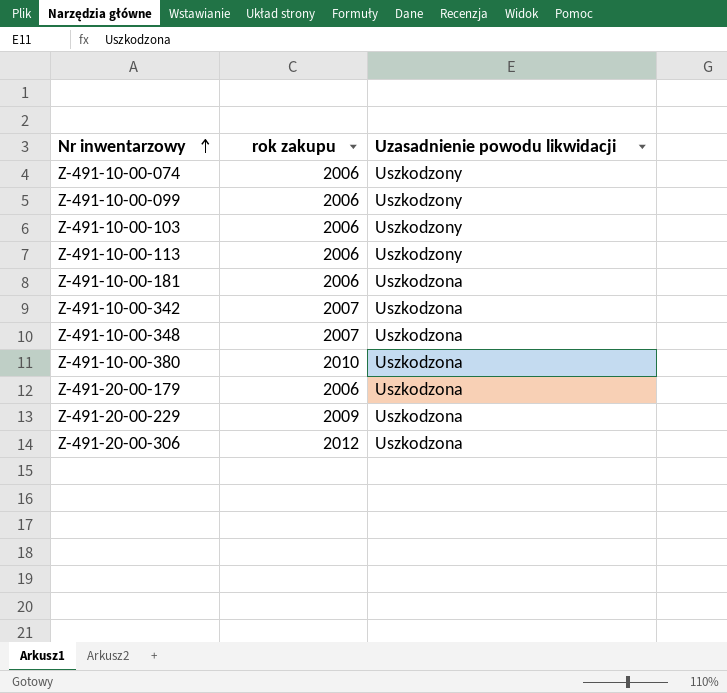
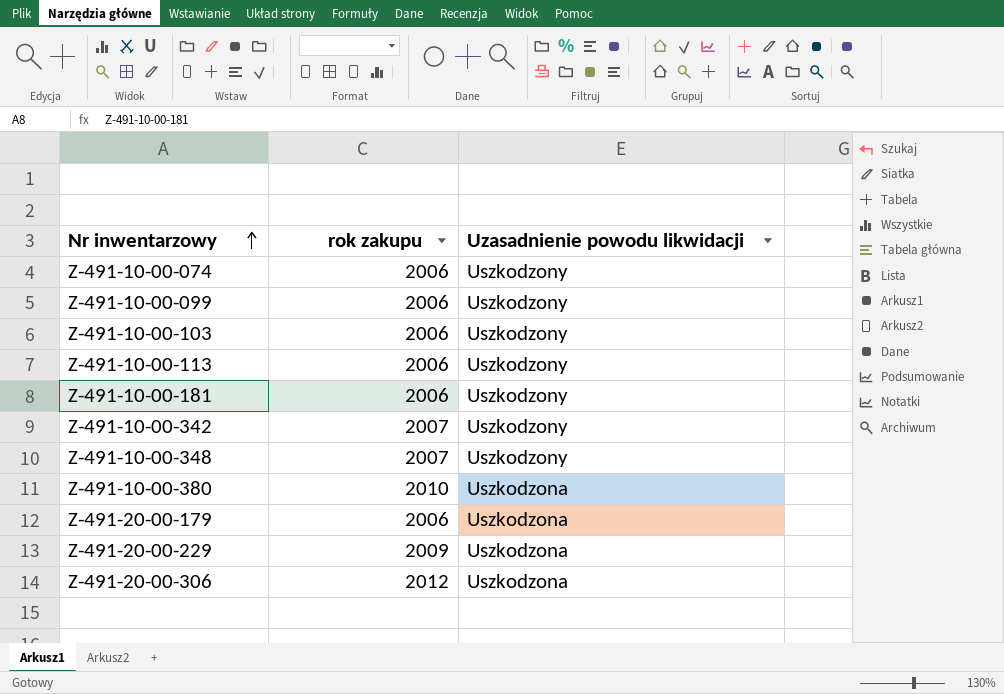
Z-491-10-00-181 | Uzasadnienie powodu likwidacji: Uszkodzona -> Uszkodzony
Z-491-10-00-342 | Uzasadnienie powodu likwidacji: Uszkodzona -> Uszkodzony
Z-491-10-00-348 | Uzasadnienie powodu likwidacji: Uszkodzona -> Uszkodzony

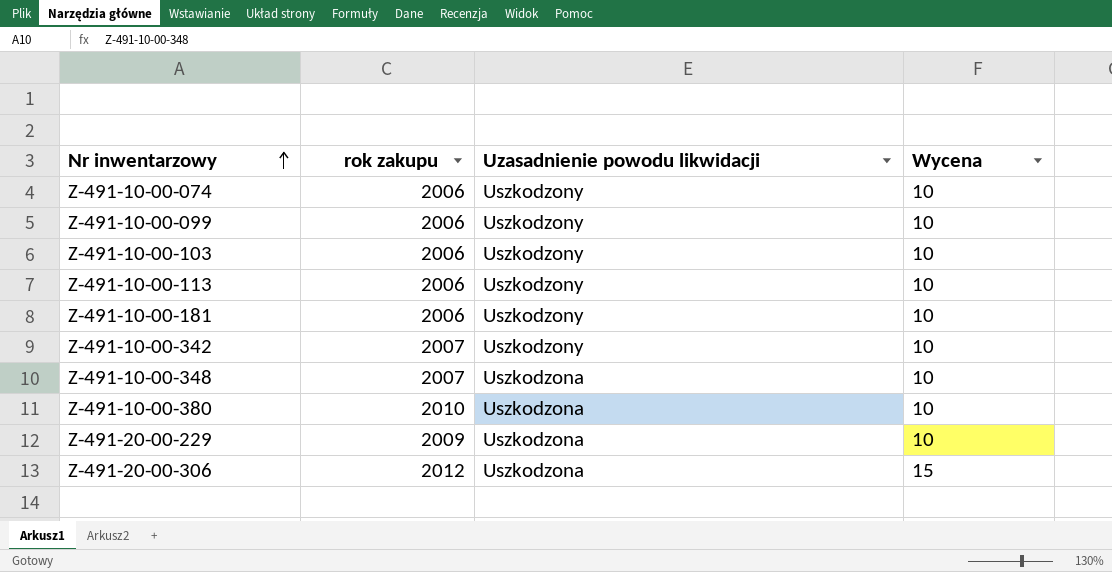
column Wycena | position: none -> 4
row Z-491-20-00-179: 2006 | Uszkodzona -> none
Z-491-10-00-348 | Uzasadnienie powodu likwidacji: Uszkodzony -> Uszkodzona

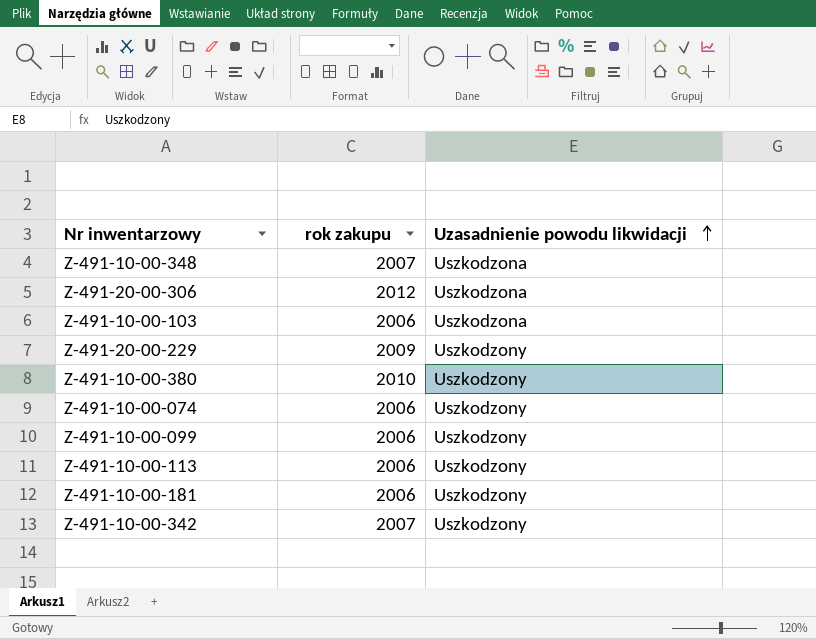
row order: Nr inwentarzowy ascending -> Uzasadnienie powodu likwidacji ascending
column Wycena | position: 4 -> none
Z-491-10-00-103 | Uzasadnienie powodu likwidacji: Uszkodzony -> Uszkodzona
Z-491-20-00-229 | Uzasadnienie powodu likwidacji: Uszkodzona -> Uszkodzony
Z-491-10-00-380 | Uzasadnienie powodu likwidacji: Uszkodzona -> Uszkodzony

